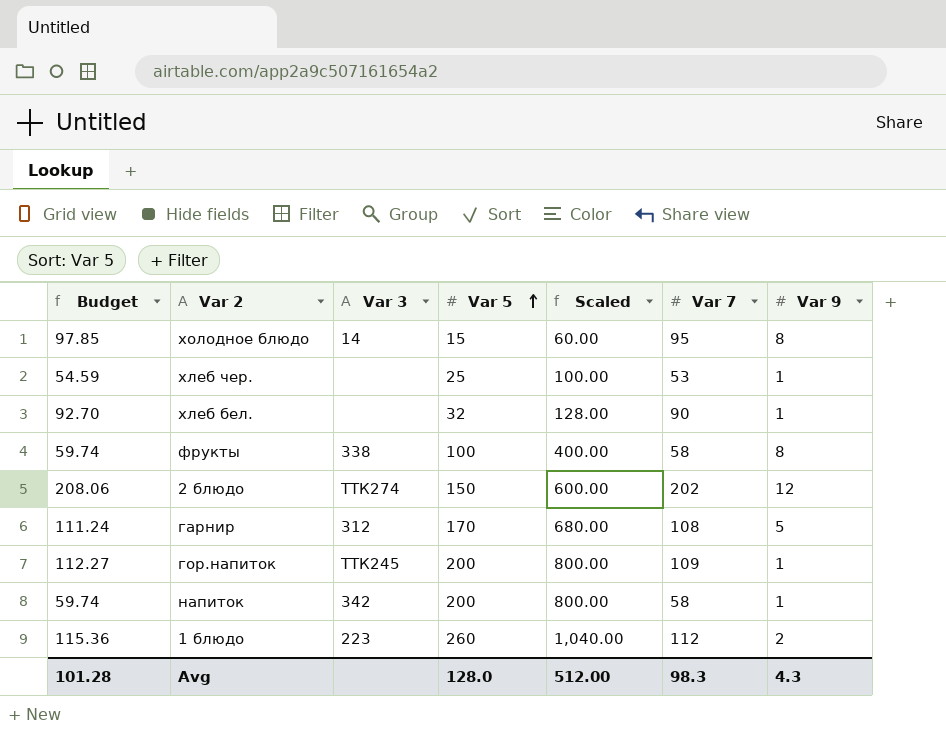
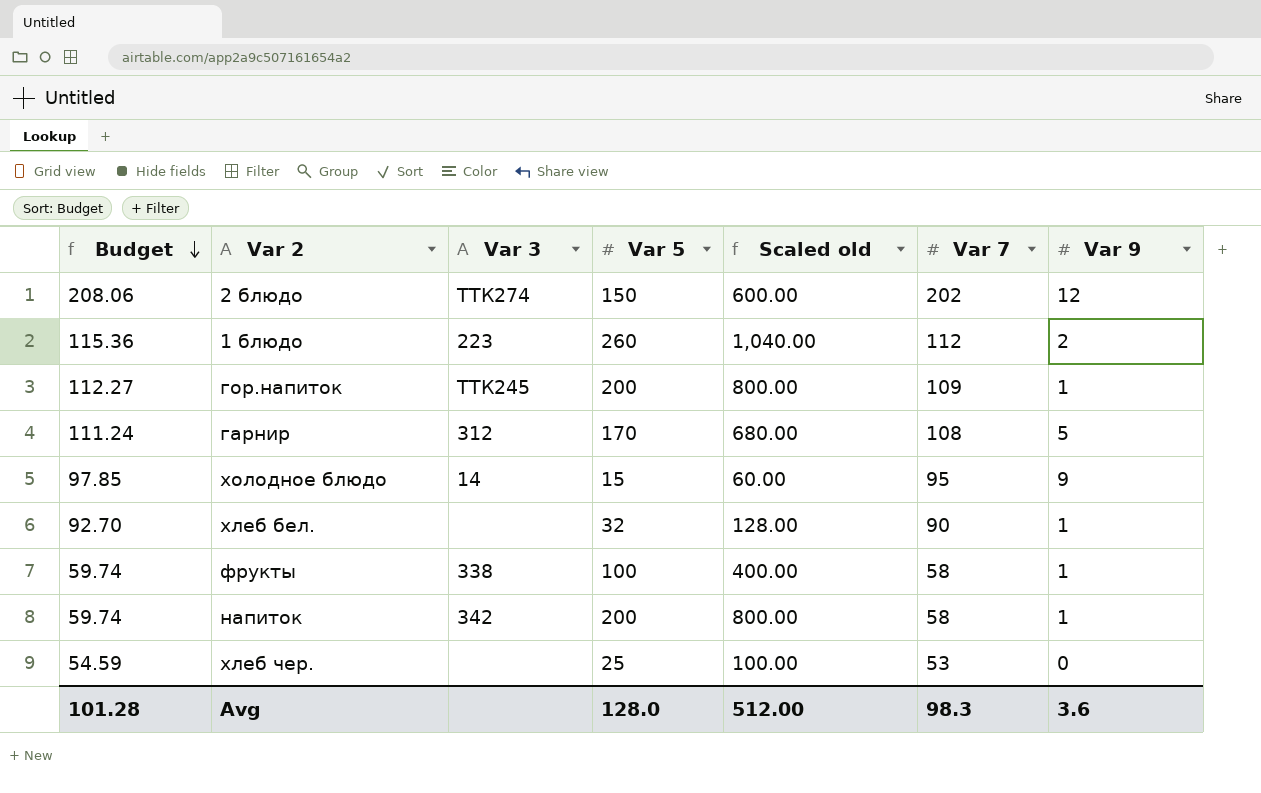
row order: Var 5 ascending -> Budget descending
column name: Scaled -> Scaled old
холодное блюдо | Var 9: 8 -> 9
фрукты | Var 9: 8 -> 1
хлеб чер. | Var 9: 1 -> 0
Avg | Var 9: 4.3 -> 3.6

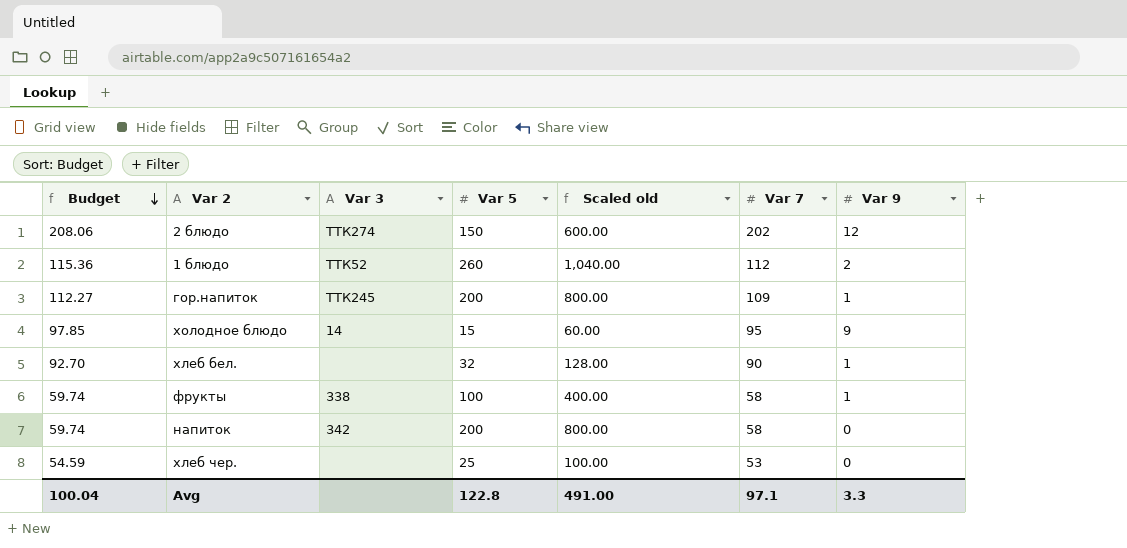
row гарнир: 111.24 | 312 | 170 | 680.00 | 108 | 5 -> none
1 блюдо | Var 3: 223 -> ТТК52
напиток | Var 9: 1 -> 0
Avg | Budget: 101.28 -> 100.04
Avg | Var 5: 128.0 -> 122.8
Avg | Scaled old: 512.00 -> 491.00
Avg | Var 7: 98.3 -> 97.1
Avg | Var 9: 3.6 -> 3.3

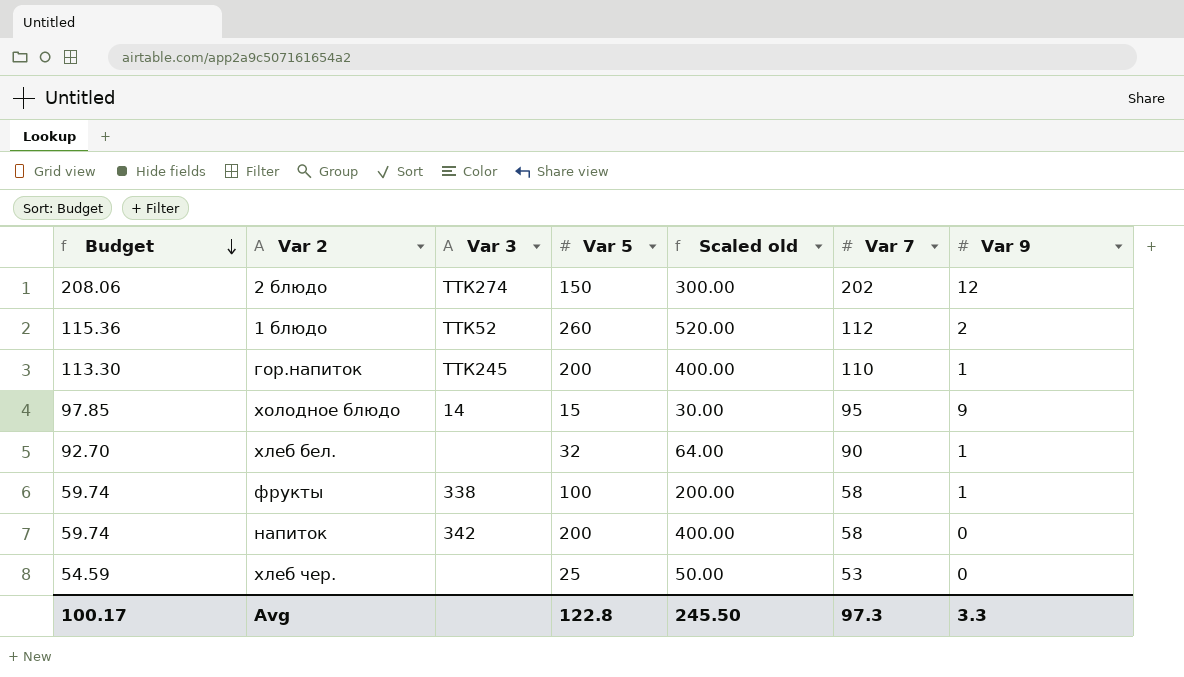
column Scaled old | formula: [Var 5] * 4 -> [Var 5] * 2
гор.напиток | Budget: 112.27 -> 113.30
гор.напиток | Var 7: 109 -> 110
Avg | Budget: 100.04 -> 100.17
Avg | Scaled old: 491.00 -> 245.50
Avg | Var 7: 97.1 -> 97.3

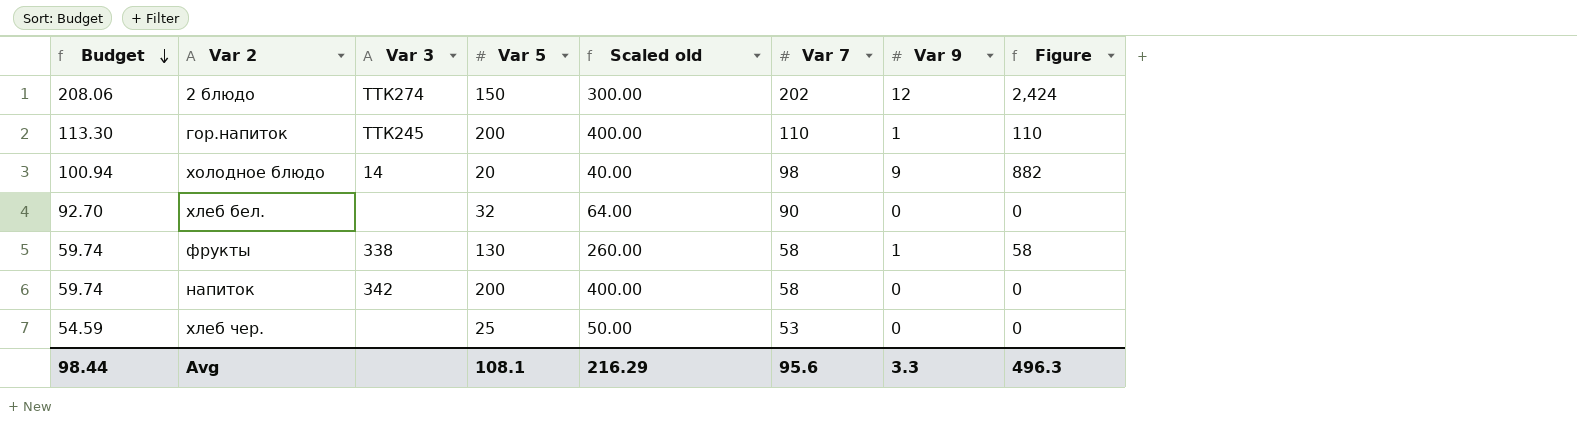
column Figure | formula: none -> [Var 7] * [Var 9]
row 1 блюдо: 115.36 | ТТК52 | 260 | 520.00 | 112 | 2 -> none
холодное блюдо | Budget: 97.85 -> 100.94
холодное блюдо | Var 5: 15 -> 20
холодное блюдо | Scaled old: 30.00 -> 40.00
холодное блюдо | Var 7: 95 -> 98
хлеб бел. | Var 9: 1 -> 0
фрукты | Var 5: 100 -> 130
фрукты | Scaled old: 200.00 -> 260.00
Avg | Budget: 100.17 -> 98.44
Avg | Var 5: 122.8 -> 108.1
Avg | Scaled old: 245.50 -> 216.29
Avg | Var 7: 97.3 -> 95.6

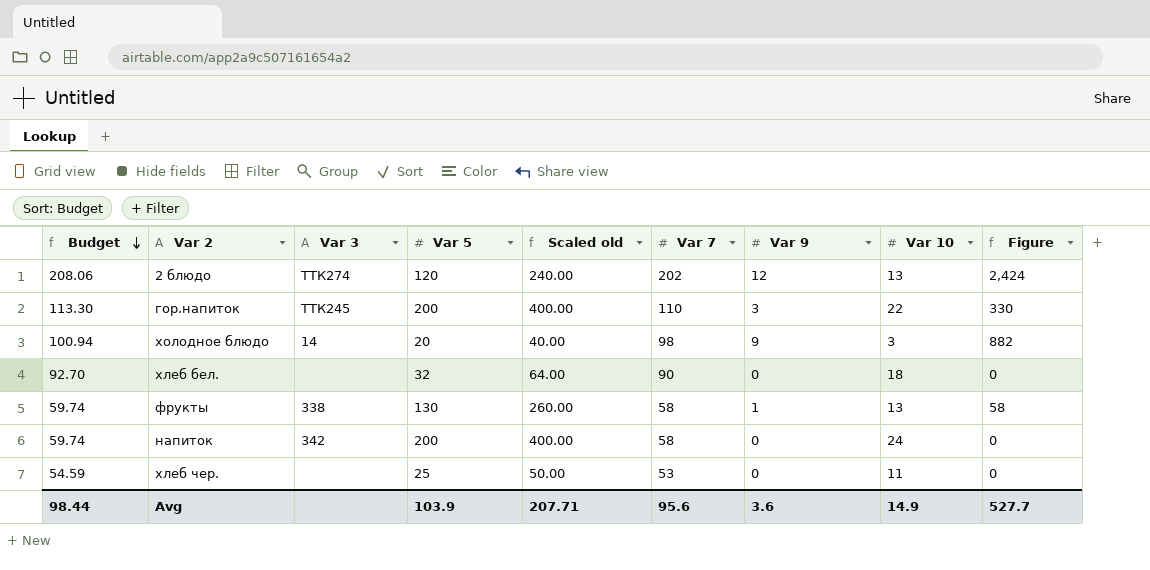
column Var 10 | position: none -> 8
2 блюдо | Var 5: 150 -> 120
2 блюдо | Scaled old: 300.00 -> 240.00
гор.напиток | Var 9: 1 -> 3
гор.напиток | Figure: 110 -> 330
Avg | Var 5: 108.1 -> 103.9
Avg | Scaled old: 216.29 -> 207.71
Avg | Var 9: 3.3 -> 3.6
Avg | Figure: 496.3 -> 527.7

